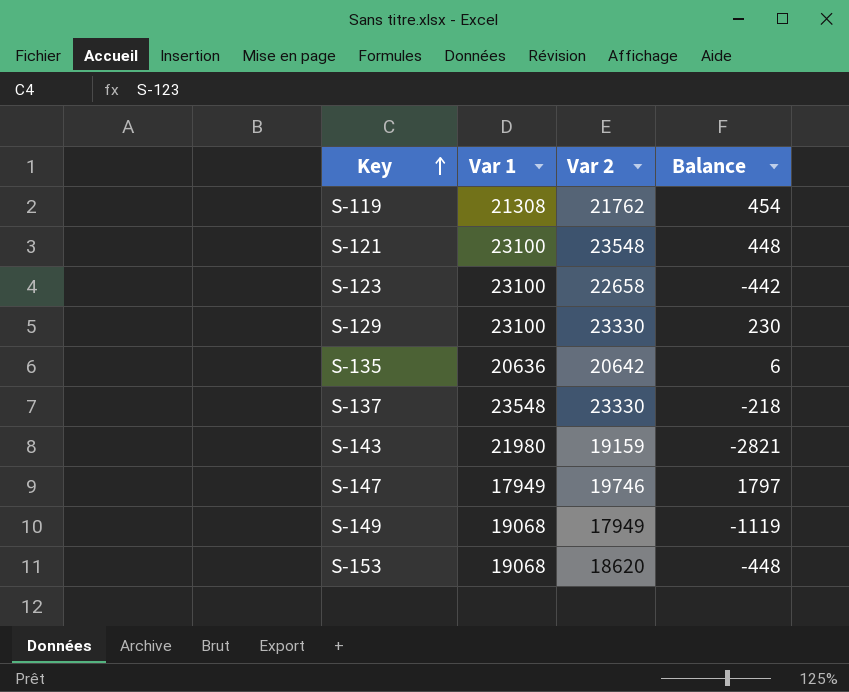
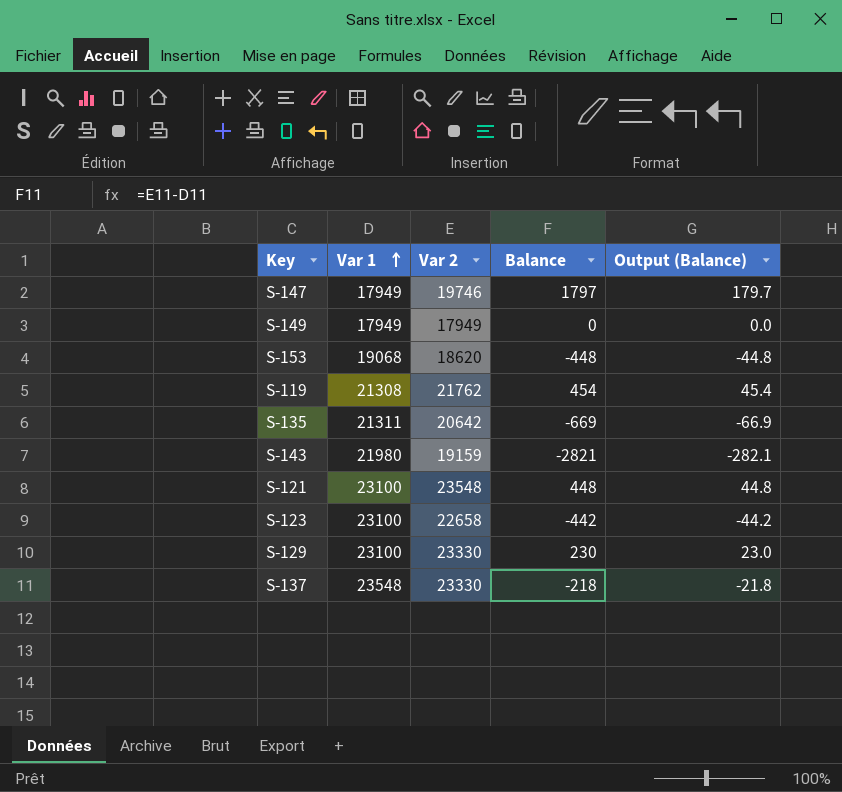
row order: Key ascending -> Var 1 ascending
column Output (Balance) | formula: none -> [Balance] * 0.1
S-149 | Var 1: 19068 -> 17949
S-149 | Balance: -1119 -> 0
S-135 | Var 1: 20636 -> 21311
S-135 | Balance: 6 -> -669

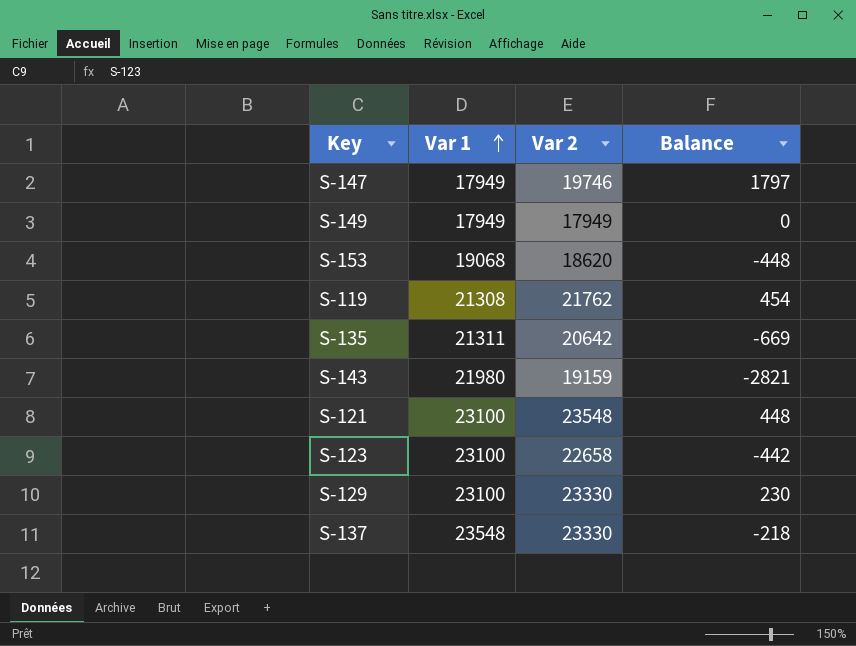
column Output (Balance) | formula: [Balance] * 0.1 -> none

